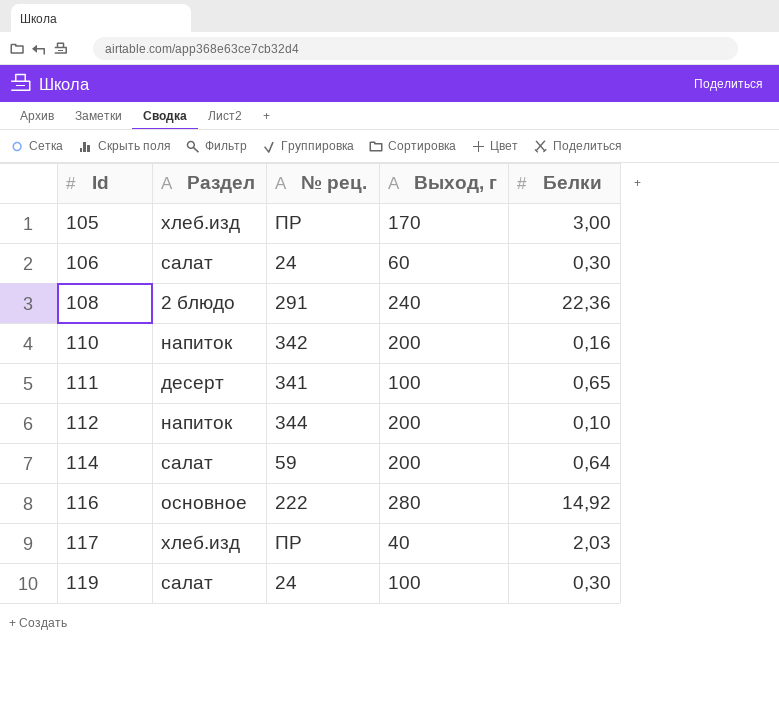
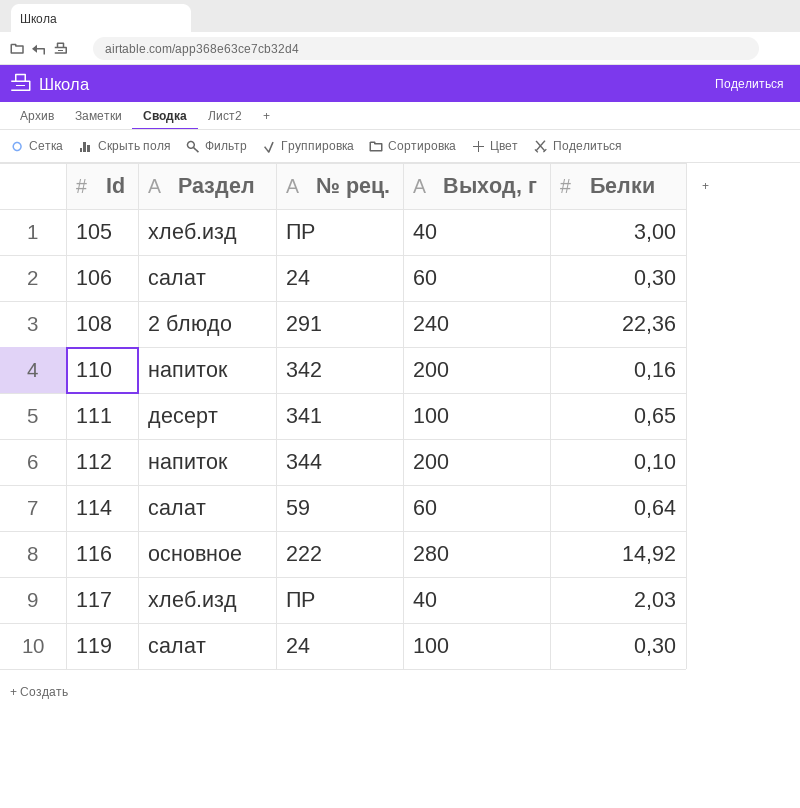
105 | Выход, г: 170 -> 40
114 | Выход, г: 200 -> 60

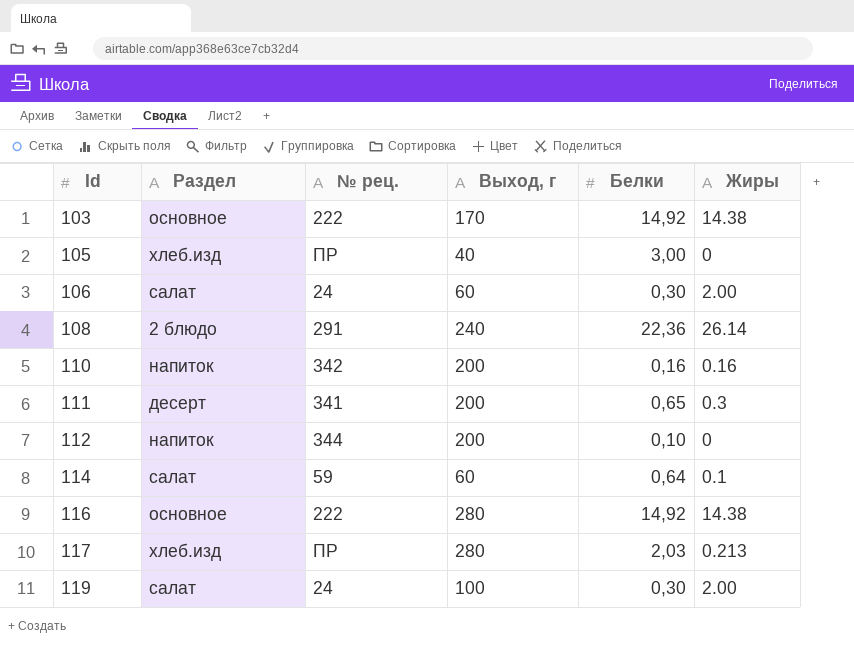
column Жиры | position: none -> 6
row 103: none -> основное | 222 | 170 | 14,92 | 14.38
111 | Выход, г: 100 -> 200
117 | Выход, г: 40 -> 280

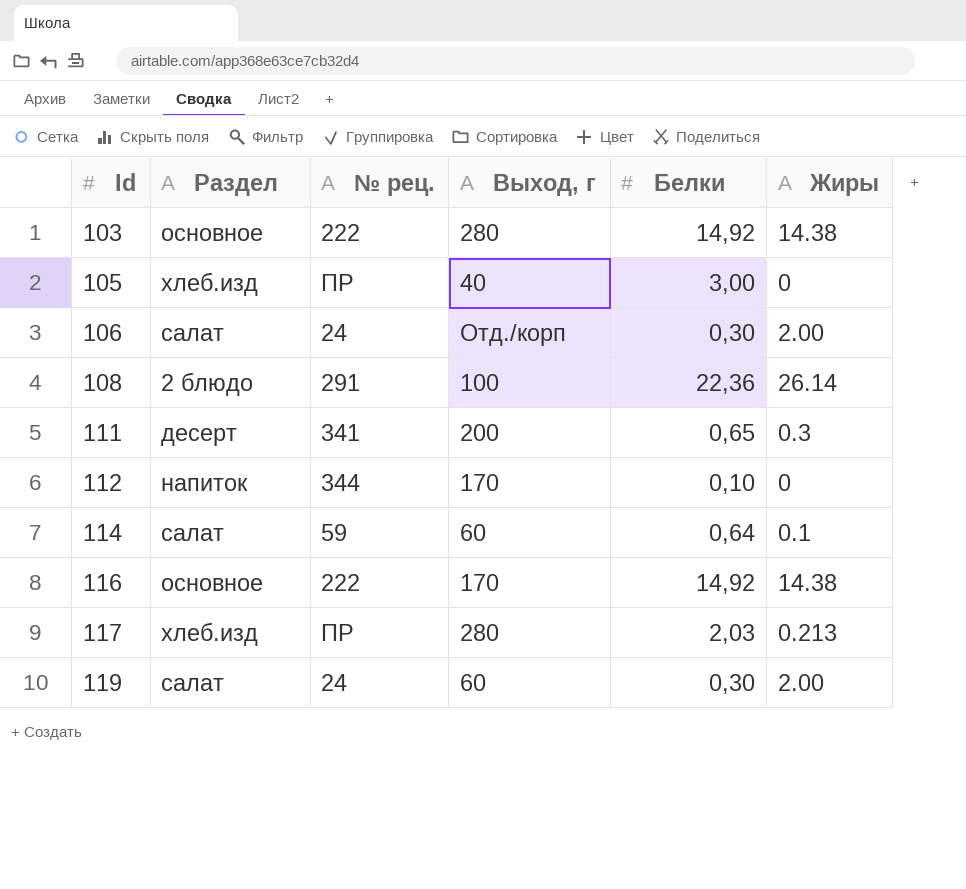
row 110: напиток | 342 | 200 | 0,16 | 0.16 -> none
103 | Выход, г: 170 -> 280
106 | Выход, г: 60 -> Отд./корп
108 | Выход, г: 240 -> 100
112 | Выход, г: 200 -> 170
116 | Выход, г: 280 -> 170
119 | Выход, г: 100 -> 60

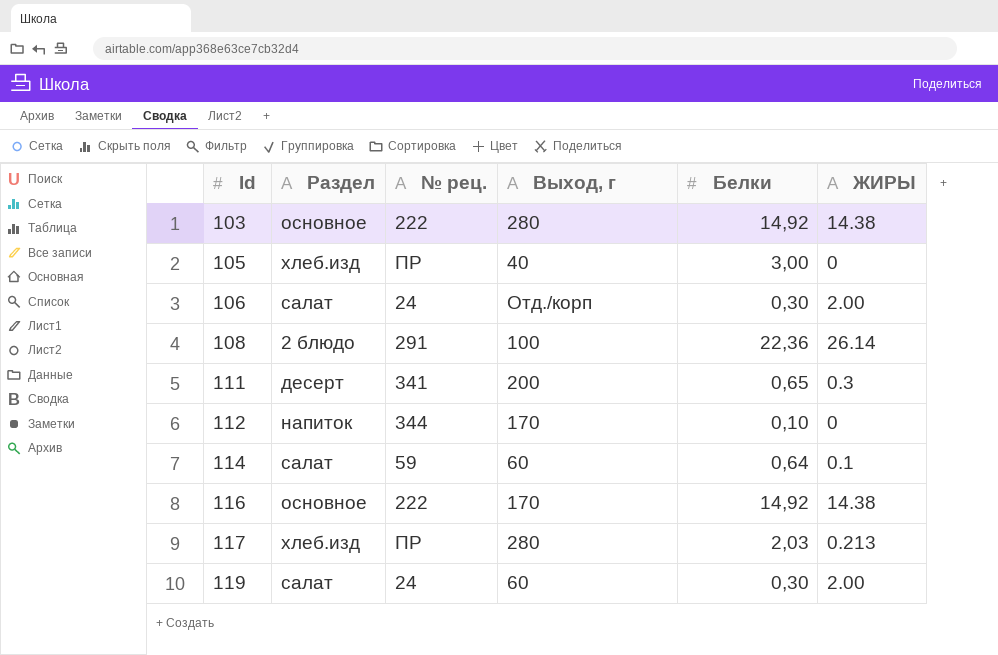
column name: Жиры -> ЖИРЫ

